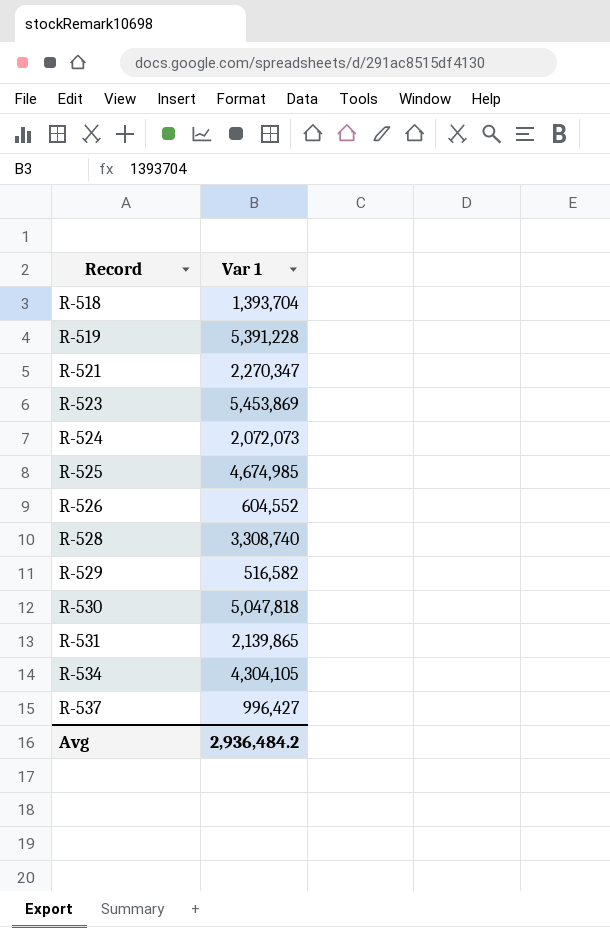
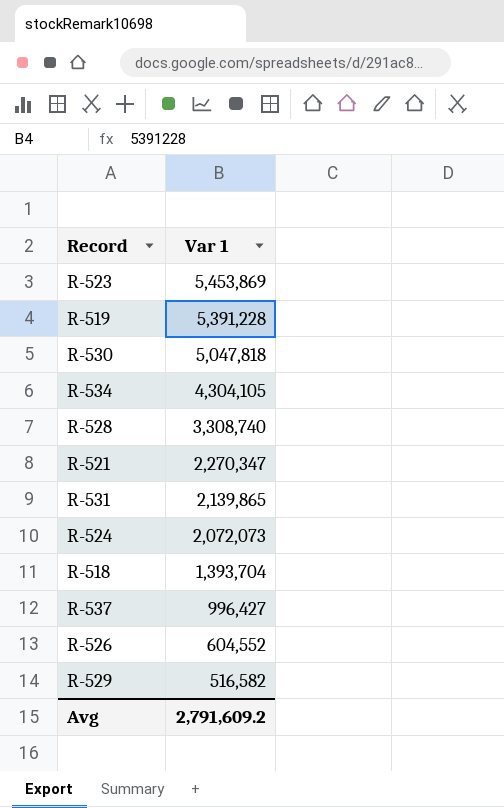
row order: Record ascending -> Var 1 descending
row R-525: 4,674,985 -> none
Avg | Var 1: 2,936,484.2 -> 2,791,609.2

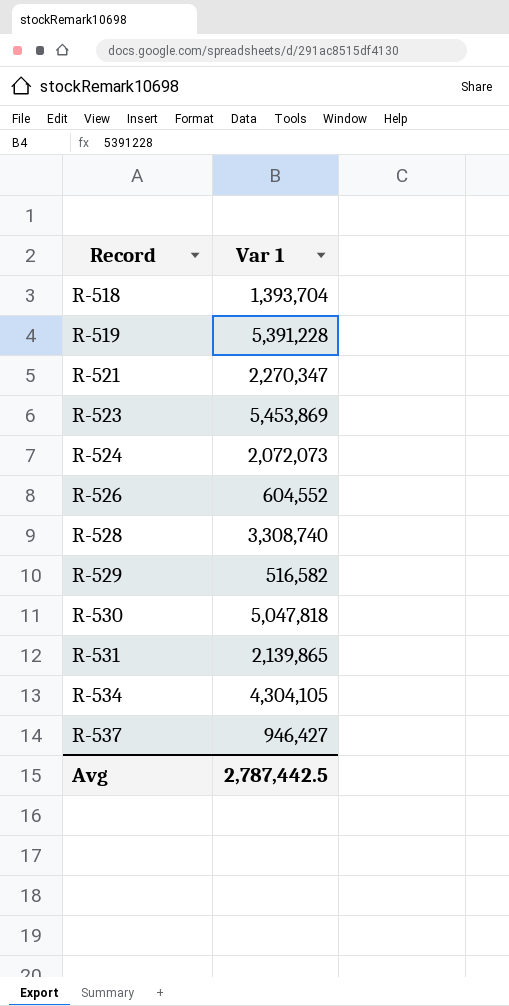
row order: Var 1 descending -> Record ascending
R-537 | Var 1: 996,427 -> 946,427
Avg | Var 1: 2,791,609.2 -> 2,787,442.5

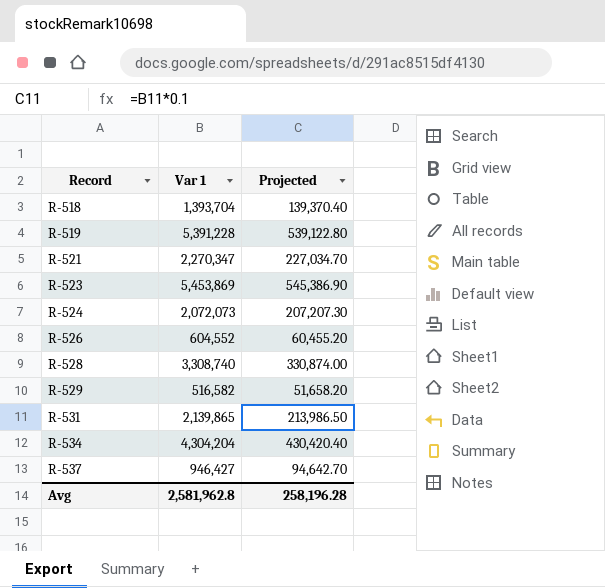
column Projected | formula: none -> [Var 1] * 0.1
row R-530: 5,047,818 -> none
R-534 | Var 1: 4,304,105 -> 4,304,204
Avg | Var 1: 2,787,442.5 -> 2,581,962.8

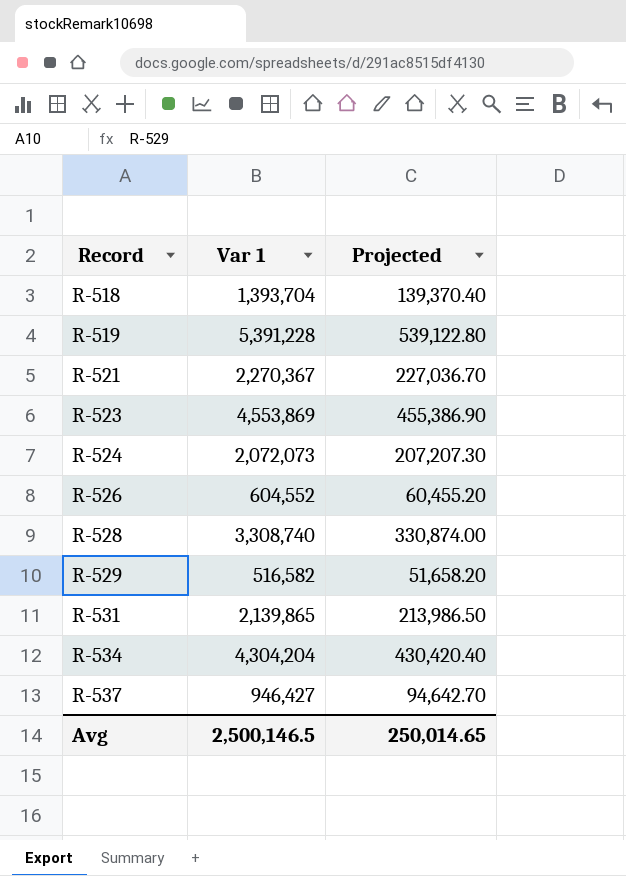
R-521 | Var 1: 2,270,347 -> 2,270,367
R-521 | Projected: 227,034.70 -> 227,036.70
R-523 | Var 1: 5,453,869 -> 4,553,869
R-523 | Projected: 545,386.90 -> 455,386.90
Avg | Var 1: 2,581,962.8 -> 2,500,146.5
Avg | Projected: 258,196.28 -> 250,014.65

